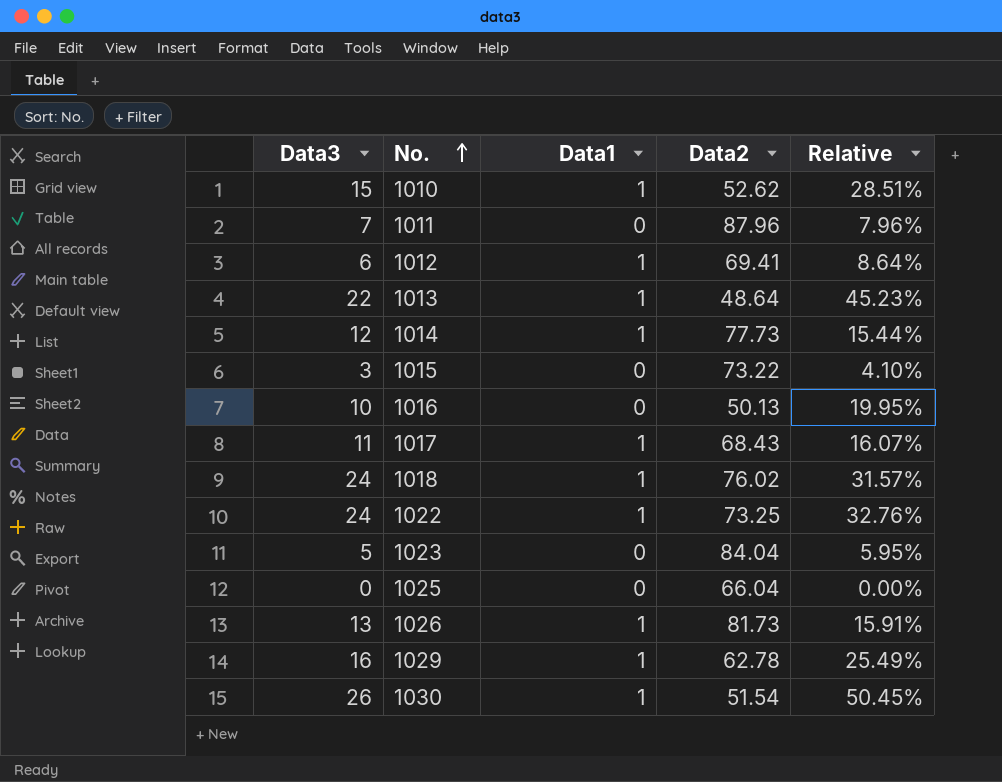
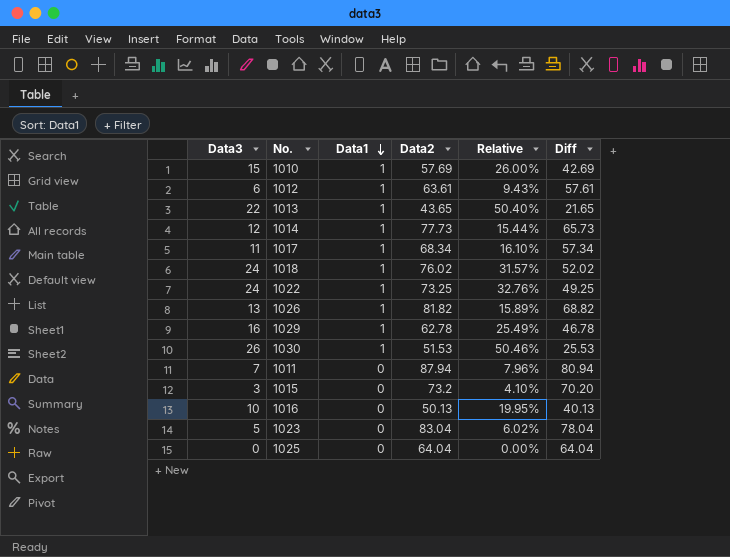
row order: No. ascending -> Data1 descending
column Diff | formula: none -> [Data2] - [Data3]
1010 | Data2: 52.62 -> 57.69
1010 | Relative: 28.51% -> 26.00%
1012 | Data2: 69.41 -> 63.61
1012 | Relative: 8.64% -> 9.43%
1013 | Data2: 48.64 -> 43.65
1013 | Relative: 45.23% -> 50.40%
1017 | Data2: 68.43 -> 68.34
1017 | Relative: 16.07% -> 16.10%
1026 | Data2: 81.73 -> 81.82
1026 | Relative: 15.91% -> 15.89%
1030 | Data2: 51.54 -> 51.53
1030 | Relative: 50.45% -> 50.46%
1011 | Data2: 87.96 -> 87.94
1015 | Data2: 73.22 -> 73.2
1023 | Data2: 84.04 -> 83.04
1023 | Relative: 5.95% -> 6.02%
1025 | Data2: 66.04 -> 64.04

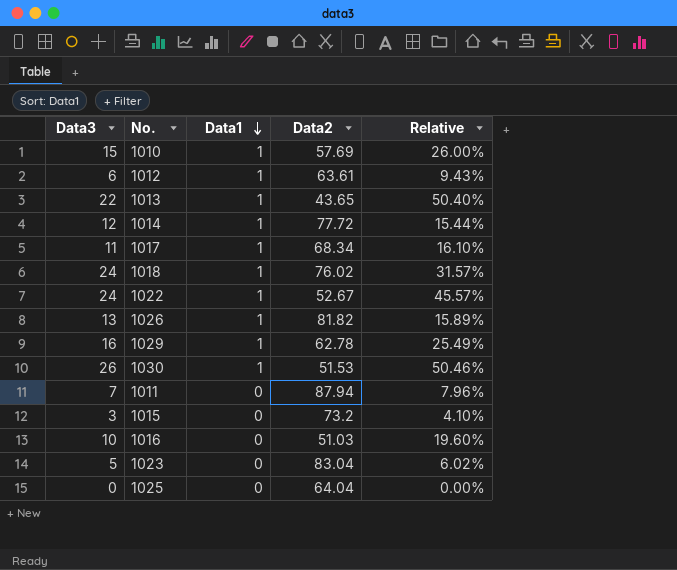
column Diff | formula: [Data2] - [Data3] -> none
1014 | Data2: 77.73 -> 77.72
1022 | Data2: 73.25 -> 52.67
1022 | Relative: 32.76% -> 45.57%
1016 | Data2: 50.13 -> 51.03
1016 | Relative: 19.95% -> 19.60%

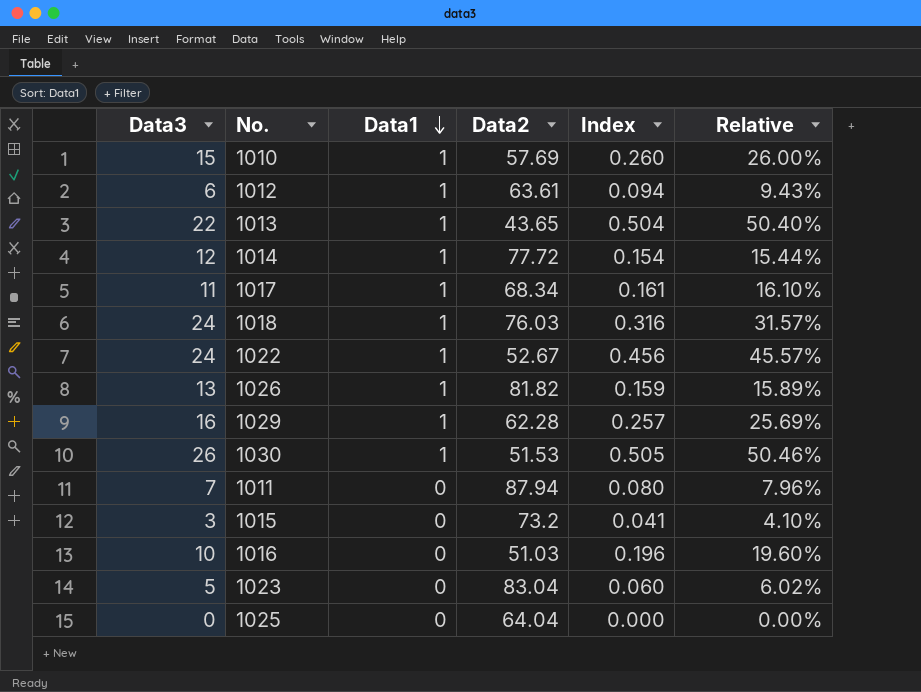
column Index | formula: none -> [Data3] / [Data2]
1018 | Data2: 76.02 -> 76.03
1029 | Data2: 62.78 -> 62.28
1029 | Relative: 25.49% -> 25.69%

